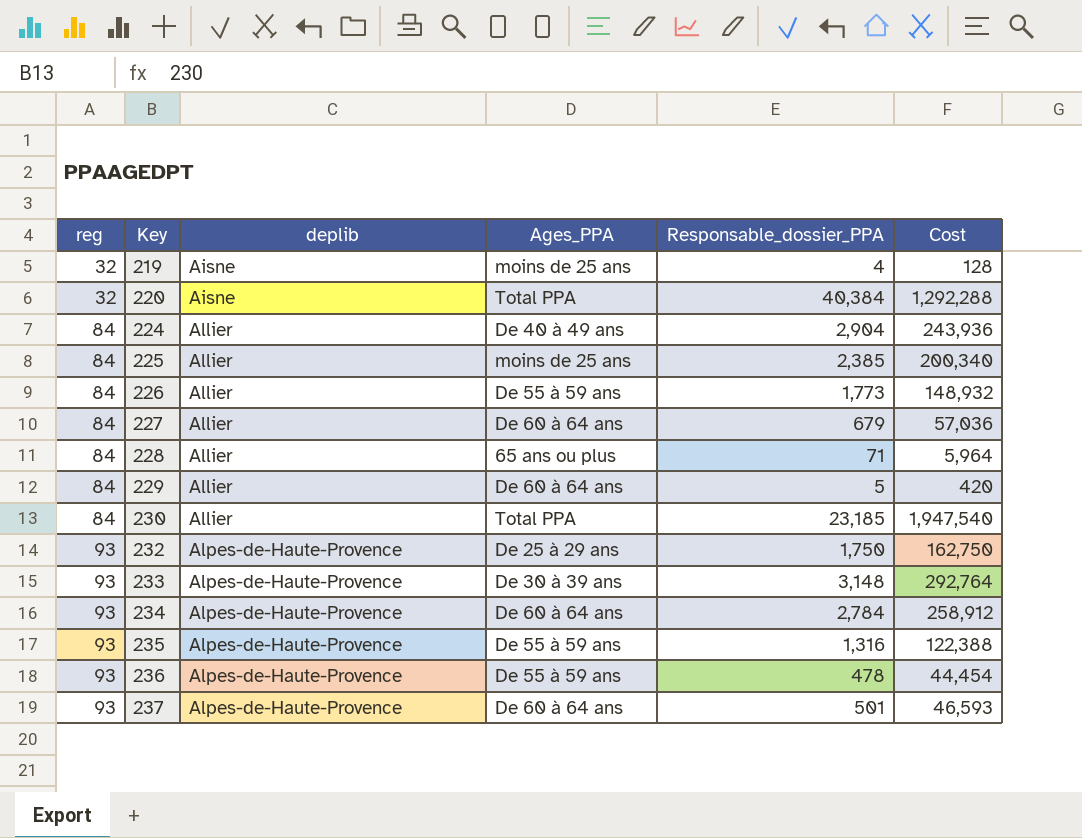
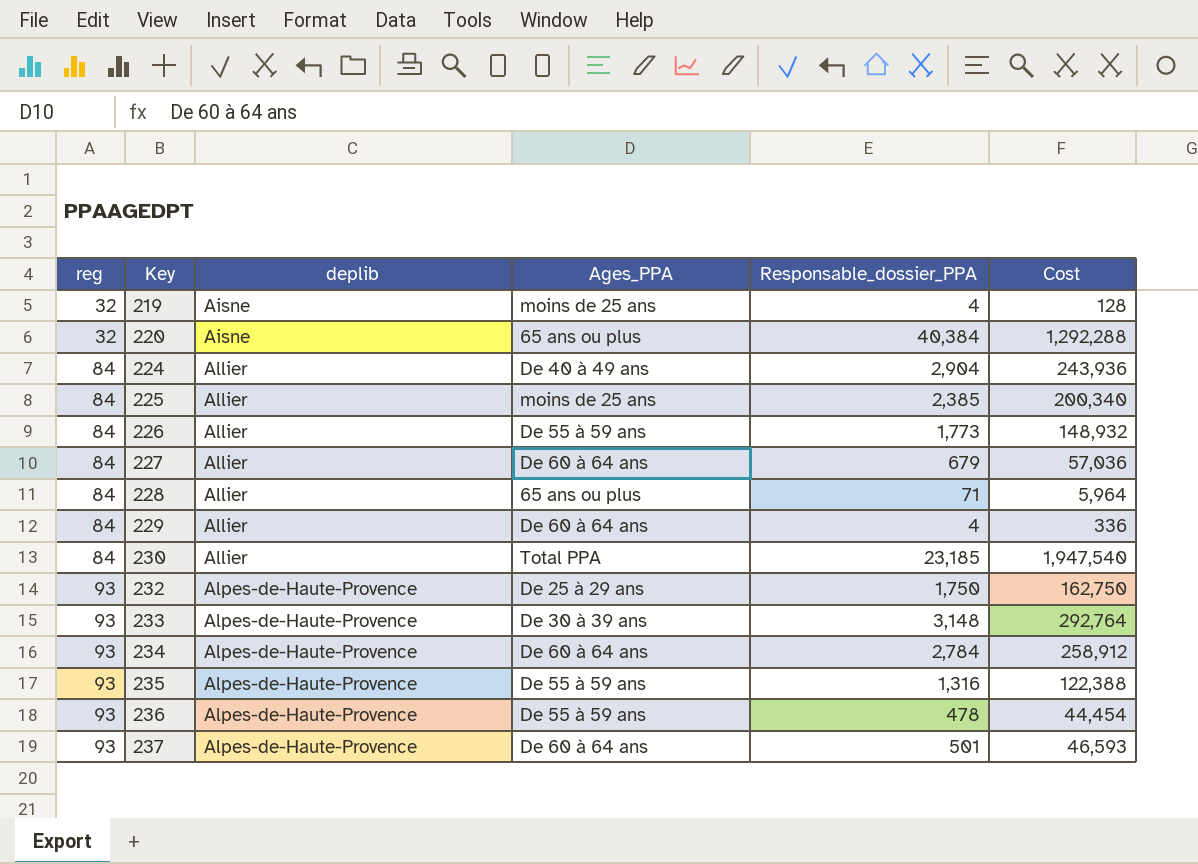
220 | Ages_PPA: Total PPA -> 65 ans ou plus
229 | Responsable_dossier_PPA: 5 -> 4
229 | Cost: 420 -> 336

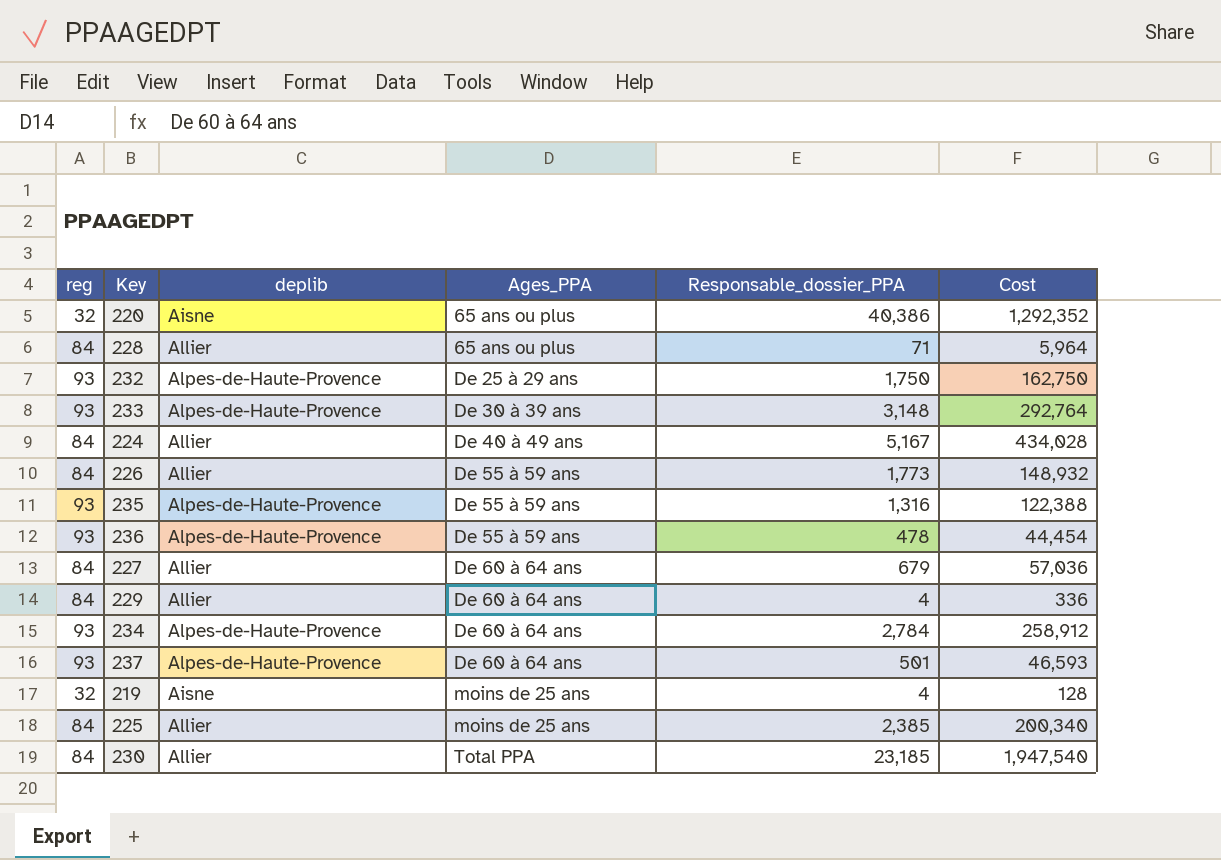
row order: reg ascending -> Ages_PPA ascending
220 | Responsable_dossier_PPA: 40,384 -> 40,386
220 | Cost: 1,292,288 -> 1,292,352
224 | Responsable_dossier_PPA: 2,904 -> 5,167
224 | Cost: 243,936 -> 434,028

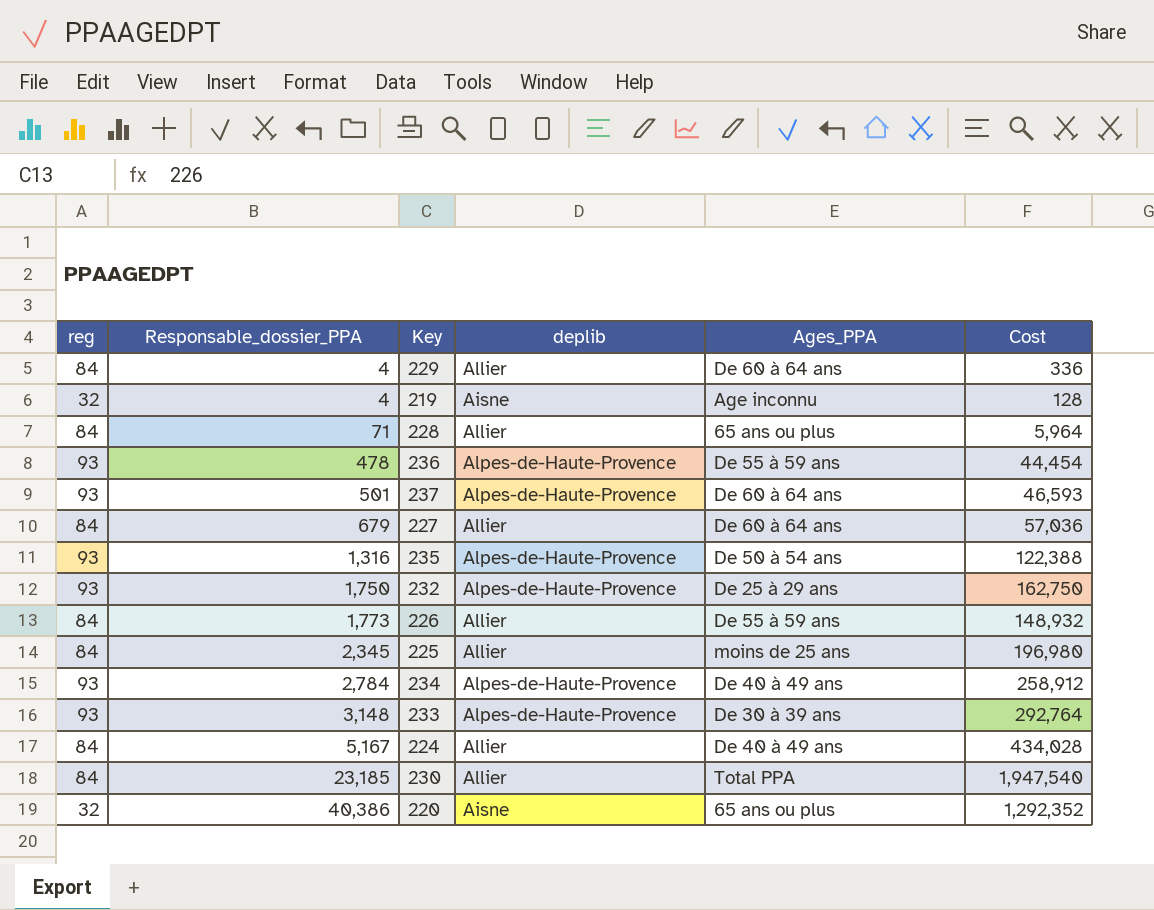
row order: Ages_PPA ascending -> Responsable_dossier_PPA ascending
column Responsable_dossier_PPA | position: 5 -> 2
219 | Ages_PPA: moins de 25 ans -> Age inconnu
235 | Ages_PPA: De 55 à 59 ans -> De 50 à 54 ans
225 | Responsable_dossier_PPA: 2,385 -> 2,345
225 | Cost: 200,340 -> 196,980
234 | Ages_PPA: De 60 à 64 ans -> De 40 à 49 ans

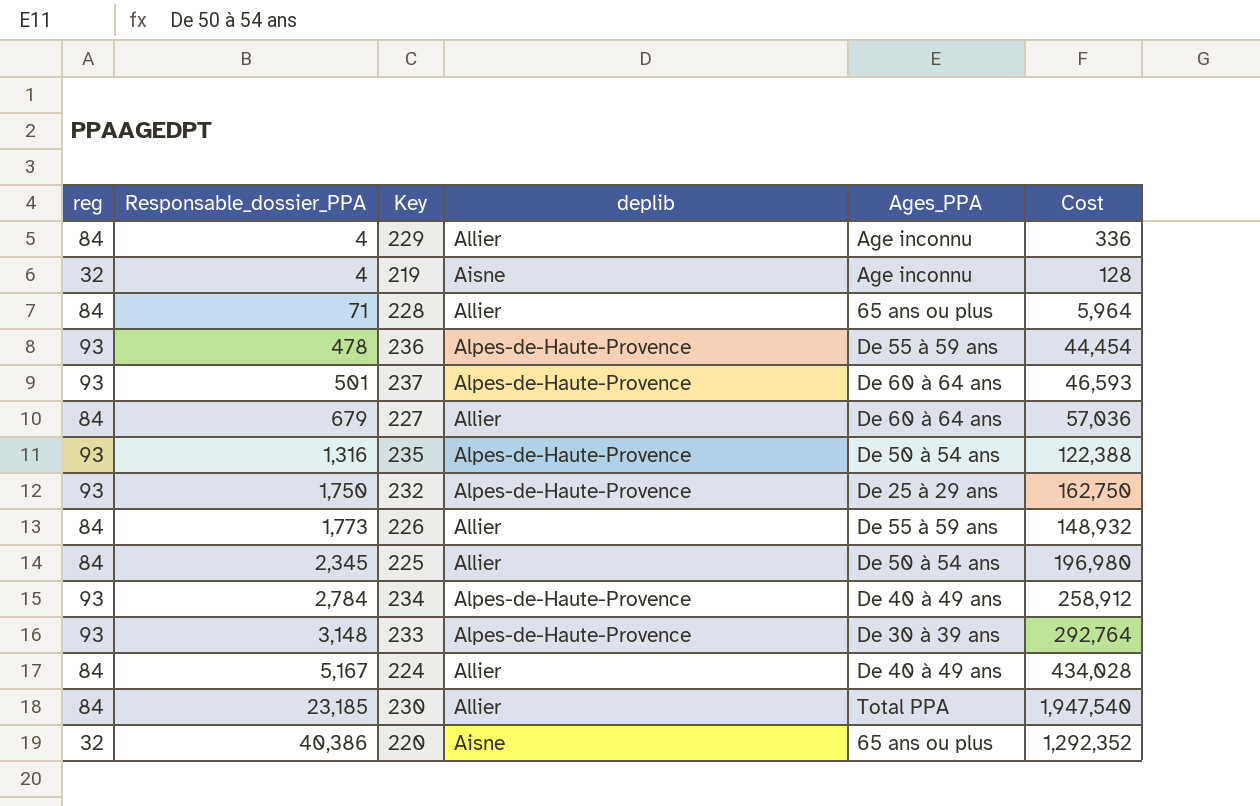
229 | Ages_PPA: De 60 à 64 ans -> Age inconnu
225 | Ages_PPA: moins de 25 ans -> De 50 à 54 ans

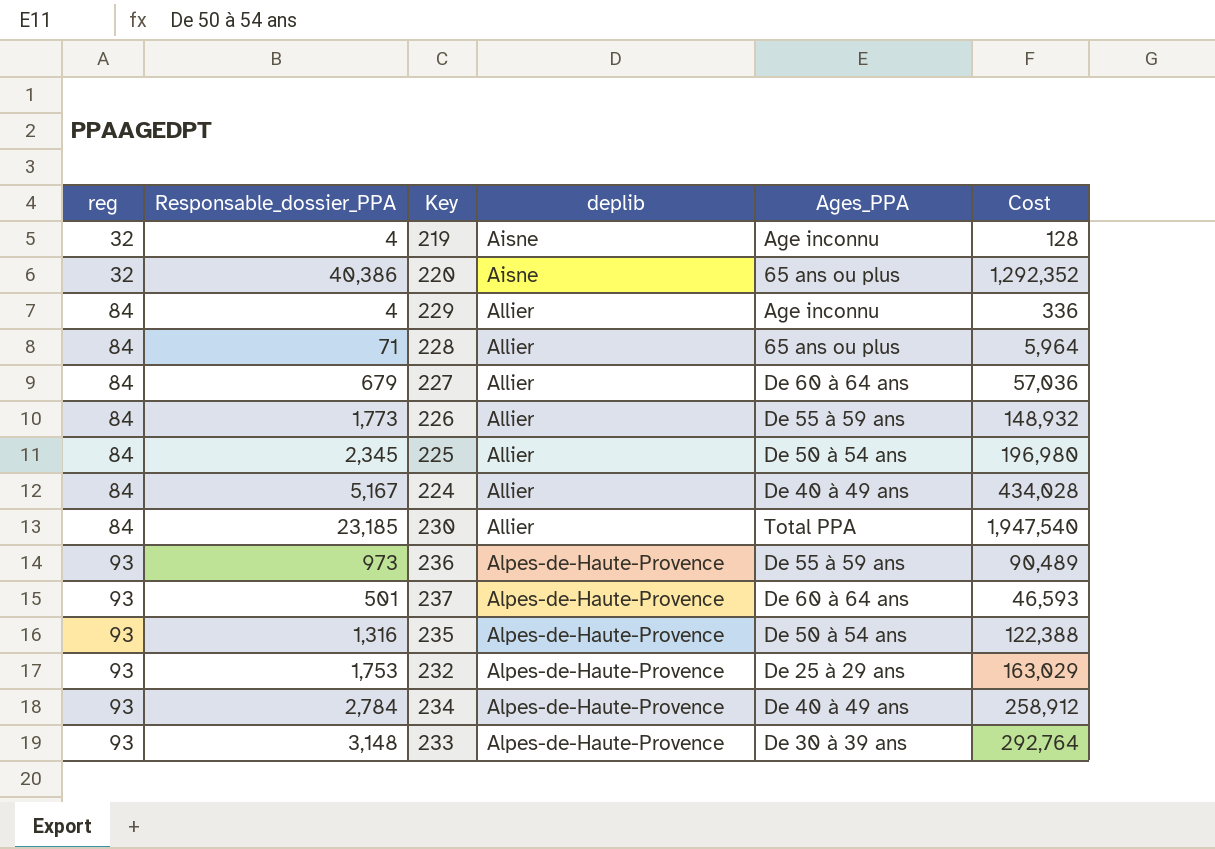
row order: Responsable_dossier_PPA ascending -> reg ascending
236 | Responsable_dossier_PPA: 478 -> 973
236 | Cost: 44,454 -> 90,489
232 | Responsable_dossier_PPA: 1,750 -> 1,753
232 | Cost: 162,750 -> 163,029

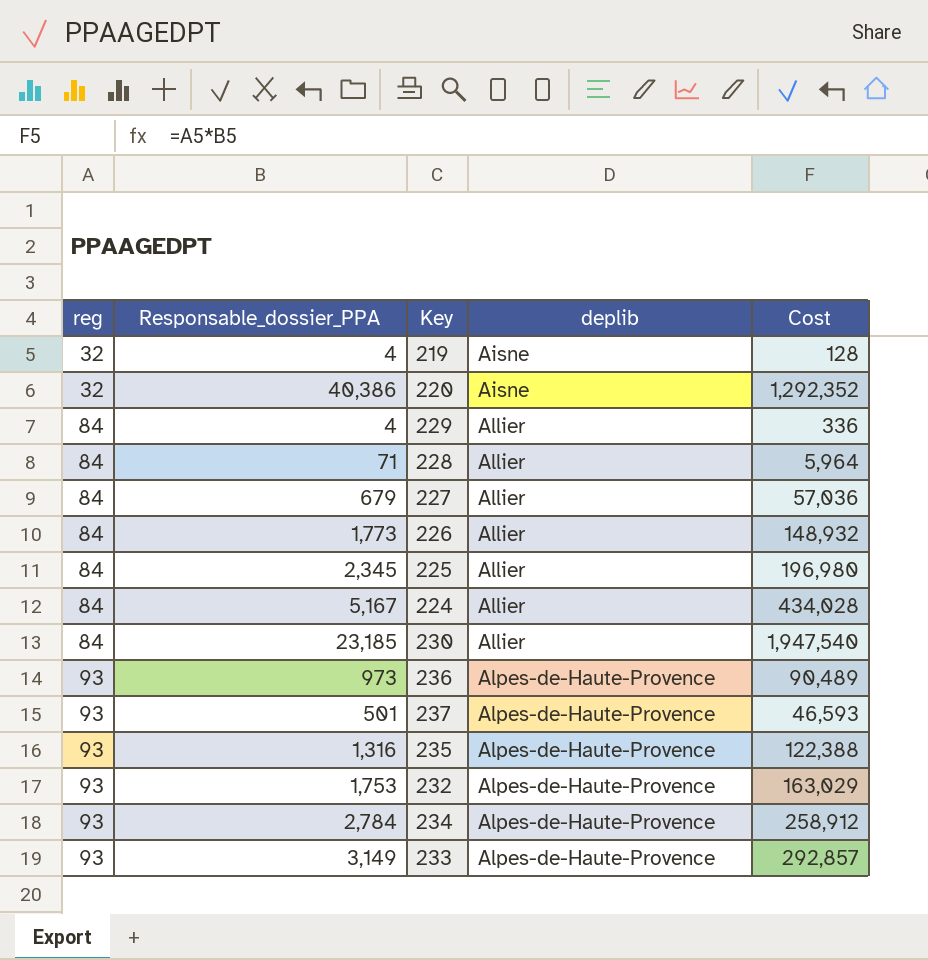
column Ages_PPA | position: 5 -> none
233 | Responsable_dossier_PPA: 3,148 -> 3,149
233 | Cost: 292,764 -> 292,857

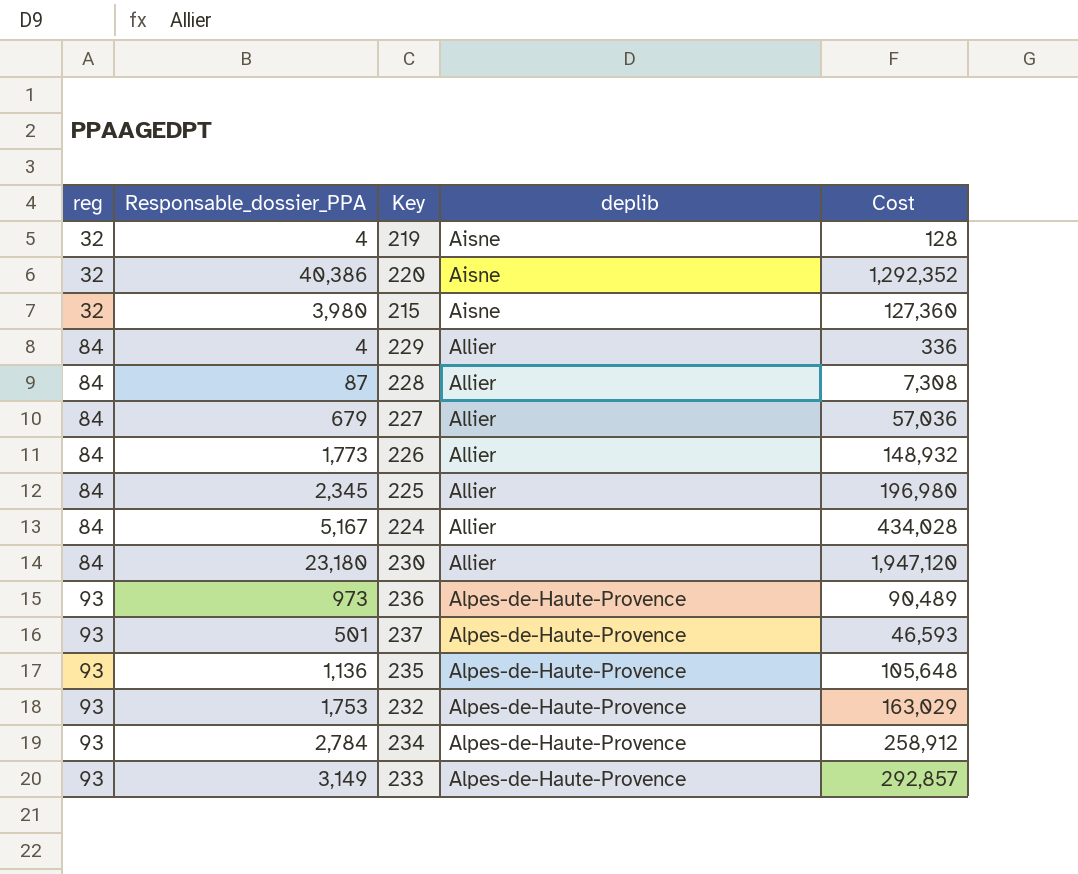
row 215: none -> 32 | 3,980 | Aisne | 127,360
228 | Responsable_dossier_PPA: 71 -> 87
228 | Cost: 5,964 -> 7,308
230 | Responsable_dossier_PPA: 23,185 -> 23,180
230 | Cost: 1,947,540 -> 1,947,120
235 | Responsable_dossier_PPA: 1,316 -> 1,136
235 | Cost: 122,388 -> 105,648

